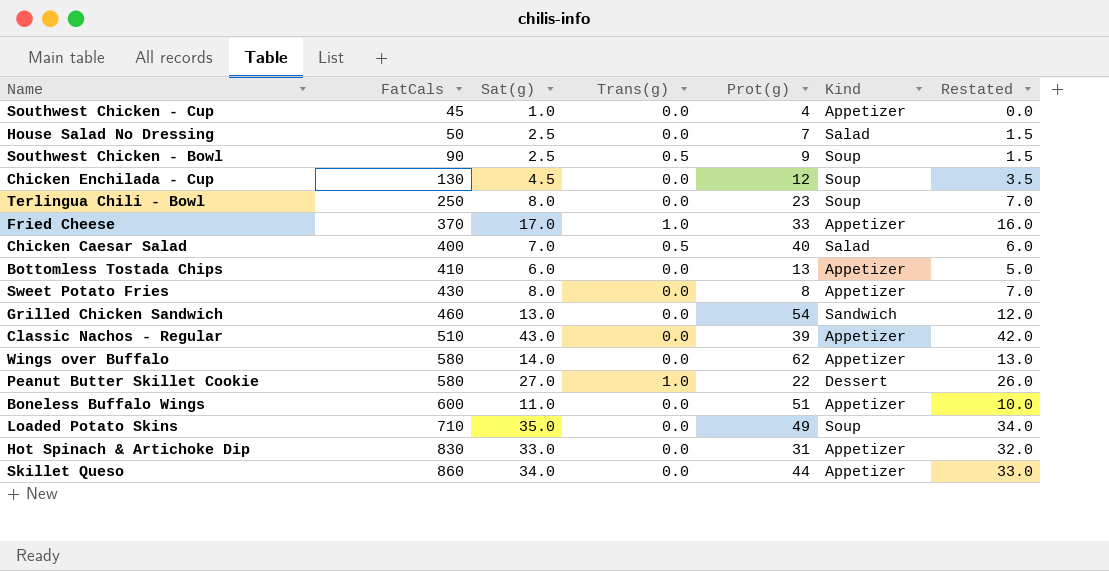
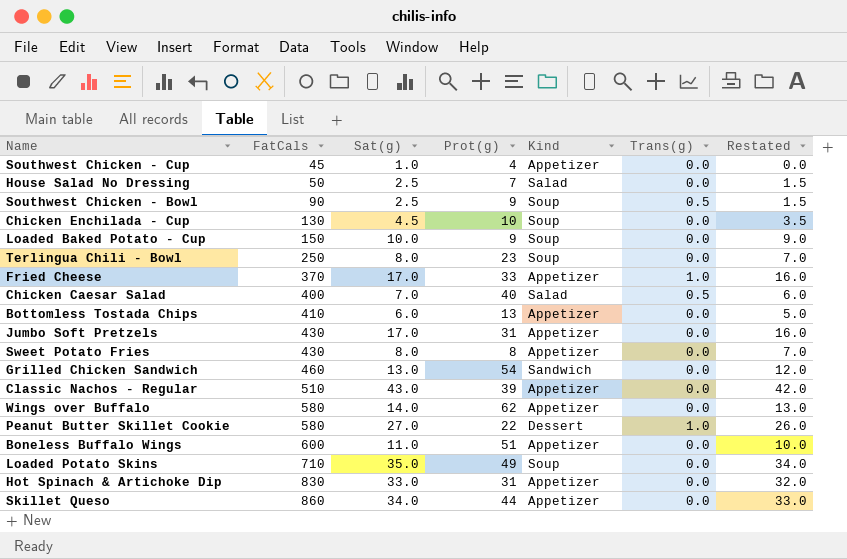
column Trans(g) | position: 4 -> 6
Chicken Enchilada - Cup | Prot(g): 12 -> 10
row Loaded Baked Potato - Cup: none -> 150 | 10.0 | 9 | Soup | 0.0 | 9.0
row Jumbo Soft Pretzels: none -> 430 | 17.0 | 31 | Appetizer | 0.0 | 16.0

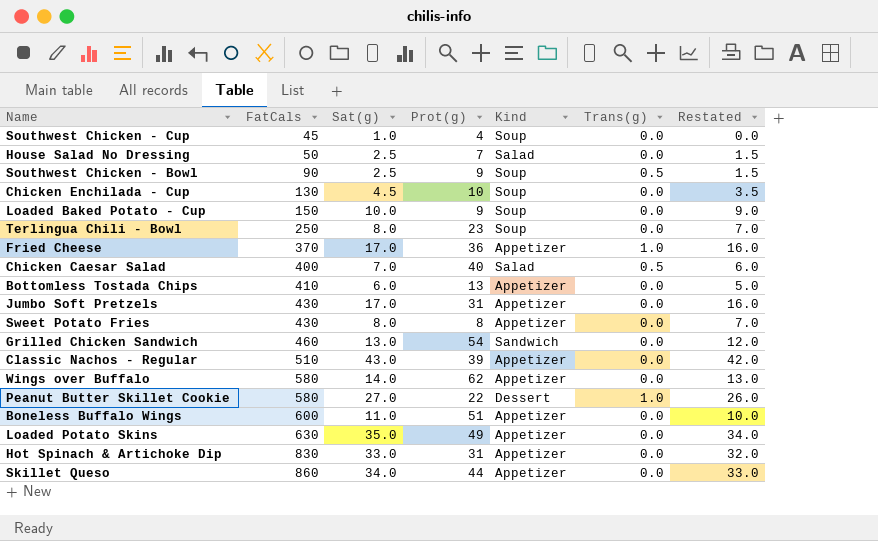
Southwest Chicken - Cup | Kind: Appetizer -> Soup
Fried Cheese | Prot(g): 33 -> 36
Loaded Potato Skins | FatCals: 710 -> 630
Loaded Potato Skins | Kind: Soup -> Appetizer

